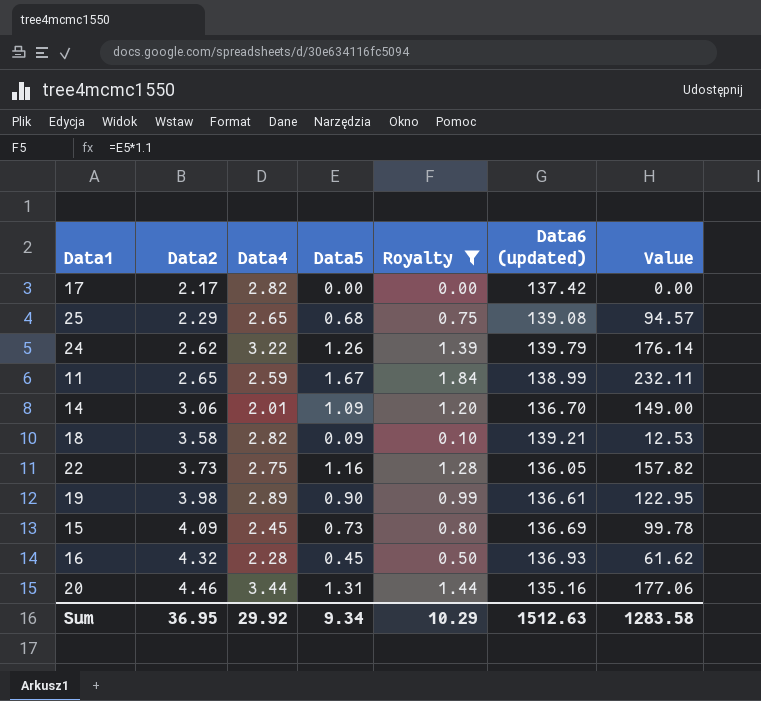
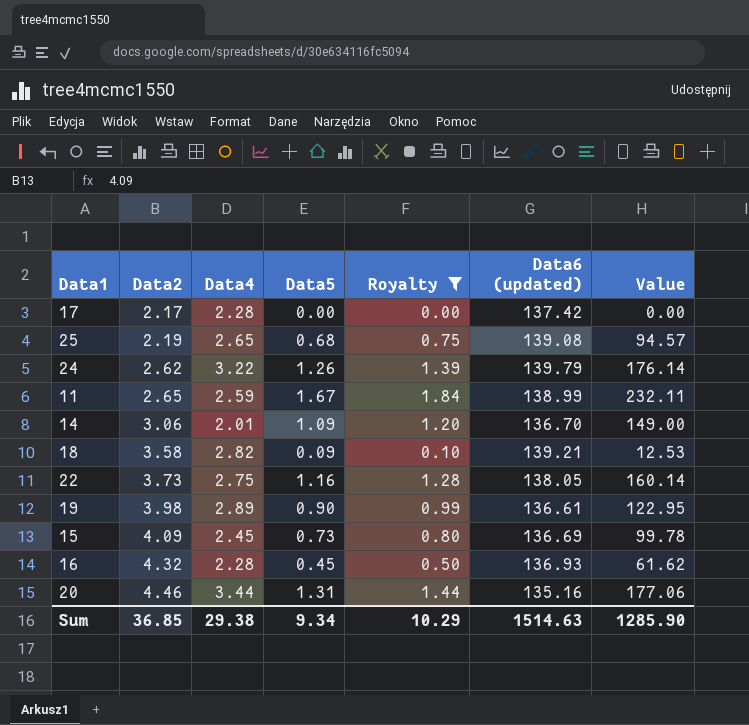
17 | Data4: 2.82 -> 2.28
25 | Data2: 2.29 -> 2.19
22 | Data6 (updated): 136.05 -> 138.05
22 | Value: 157.82 -> 160.14
Sum | Data2: 36.95 -> 36.85
Sum | Data4: 29.92 -> 29.38
Sum | Data6 (updated): 1512.63 -> 1514.63
Sum | Value: 1283.58 -> 1285.90

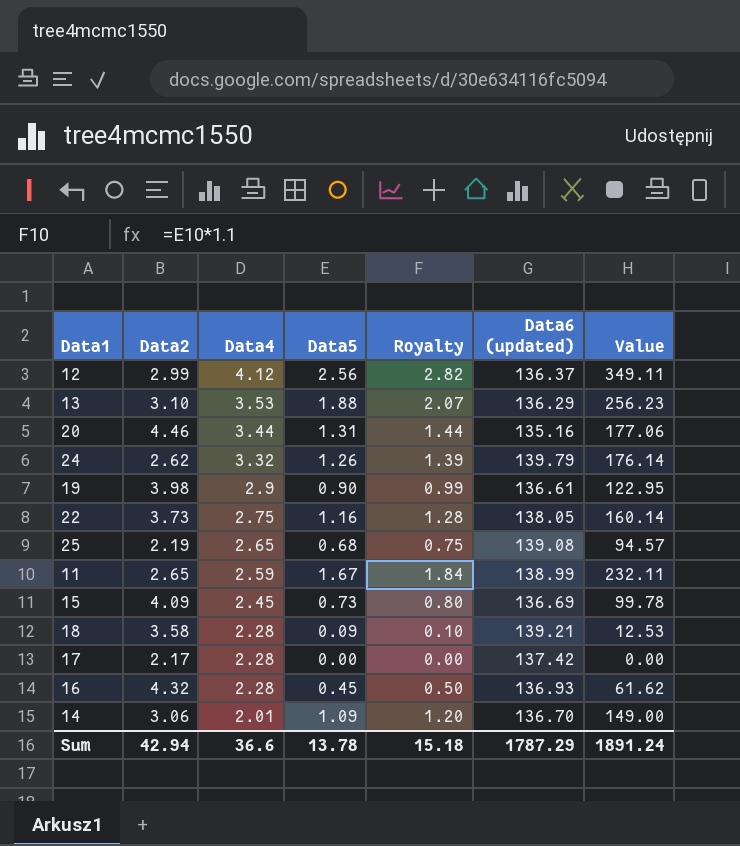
filter: Royalty <= 1.84 -> none
row order: Data2 ascending -> Data4 descending
24 | Data4: 3.22 -> 3.32
19 | Data4: 2.89 -> 2.9
18 | Data4: 2.82 -> 2.28
Sum | Data2: 36.85 -> 42.94
Sum | Data4: 29.38 -> 36.6
Sum | Data5: 9.34 -> 13.78
Sum | Royalty: 10.29 -> 15.18
Sum | Data6 (updated): 1514.63 -> 1787.29
Sum | Value: 1285.90 -> 1891.24

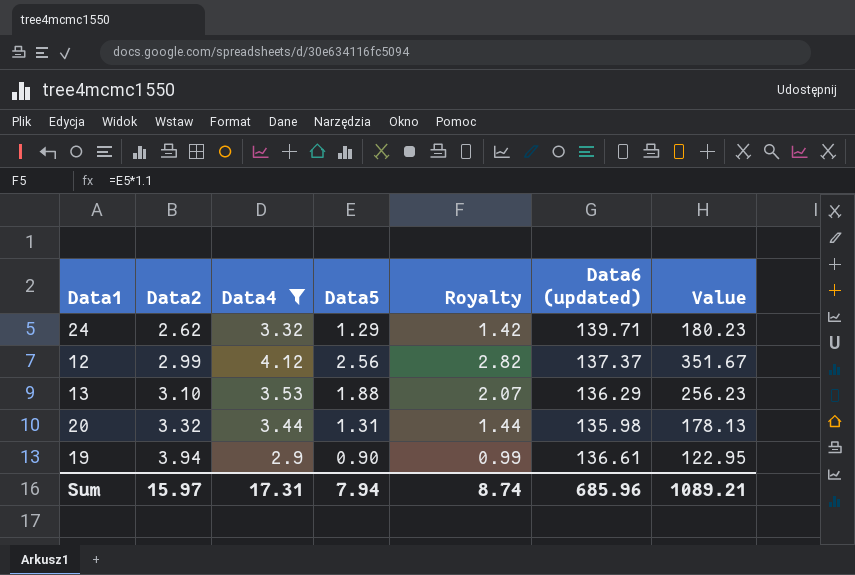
filter: none -> Data4 >= 2.9
row order: Data4 descending -> Data2 ascending
24 | Data5: 1.26 -> 1.29
24 | Royalty: 1.39 -> 1.42
24 | Data6 (updated): 139.79 -> 139.71
24 | Value: 176.14 -> 180.23
12 | Data6 (updated): 136.37 -> 137.37
12 | Value: 349.11 -> 351.67
20 | Data2: 4.46 -> 3.32
20 | Data6 (updated): 135.16 -> 135.98
20 | Value: 177.06 -> 178.13
19 | Data2: 3.98 -> 3.94
Sum | Data2: 42.94 -> 15.97
Sum | Data4: 36.6 -> 17.31
Sum | Data5: 13.78 -> 7.94
Sum | Royalty: 15.18 -> 8.74
Sum | Data6 (updated): 1787.29 -> 685.96
Sum | Value: 1891.24 -> 1089.21

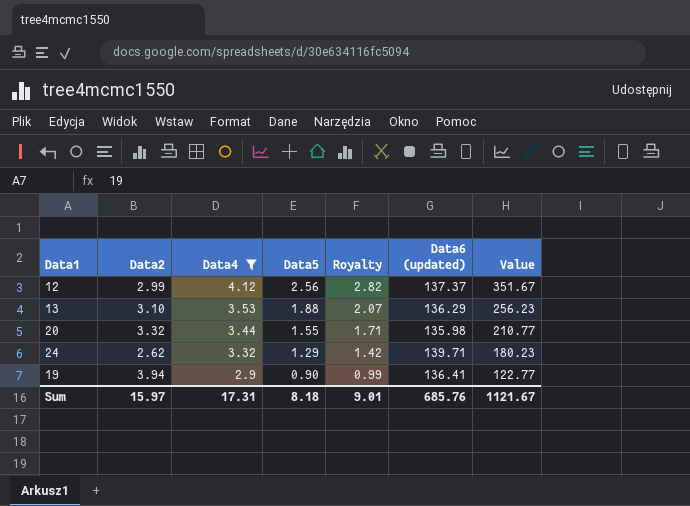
row order: Data2 ascending -> Data4 descending
20 | Data5: 1.31 -> 1.55
20 | Royalty: 1.44 -> 1.71
20 | Value: 178.13 -> 210.77
19 | Data6 (updated): 136.61 -> 136.41
19 | Value: 122.95 -> 122.77
Sum | Data5: 7.94 -> 8.18
Sum | Royalty: 8.74 -> 9.01
Sum | Data6 (updated): 685.96 -> 685.76
Sum | Value: 1089.21 -> 1121.67

